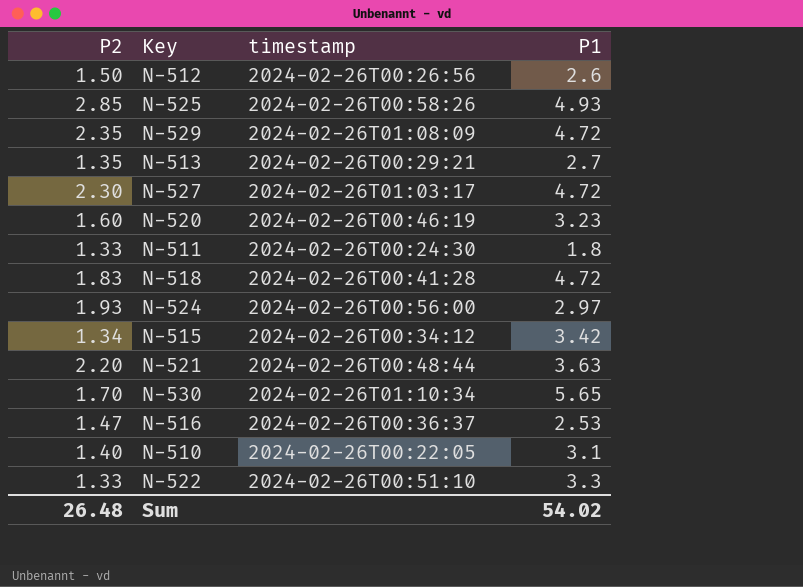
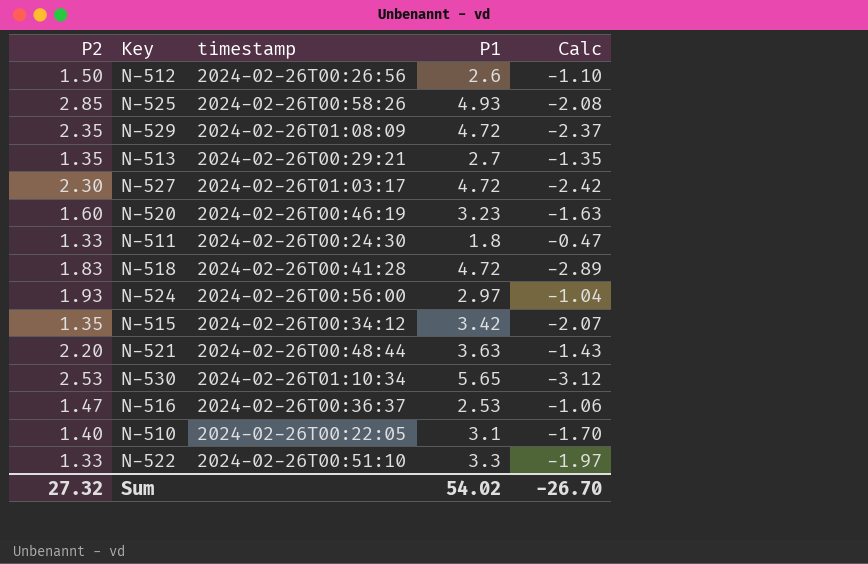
column Calc | formula: none -> [P2] - [P1]
N-515 | P2: 1.34 -> 1.35
N-530 | P2: 1.70 -> 2.53
Sum | P2: 26.48 -> 27.32

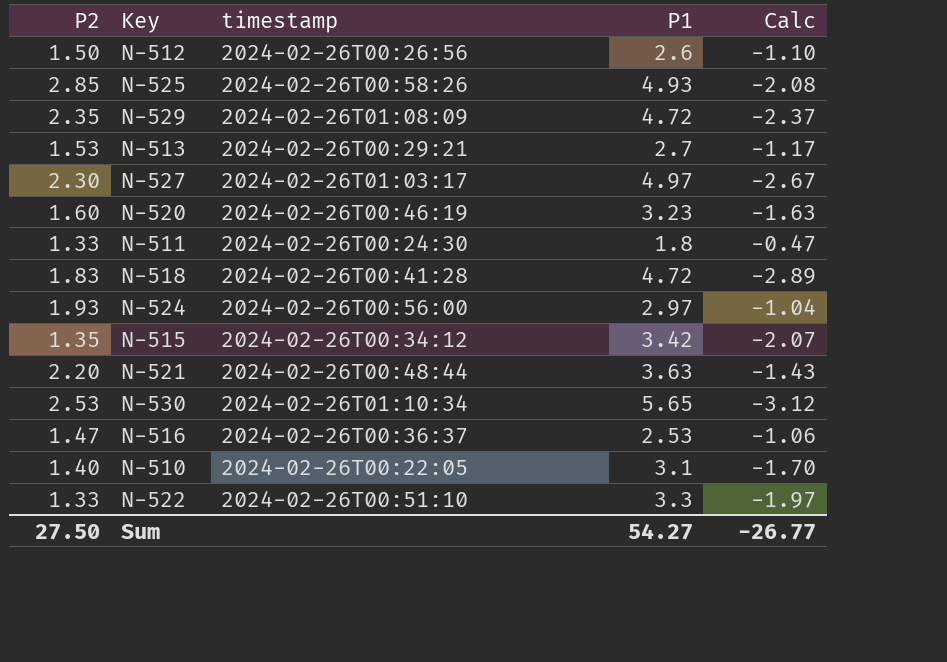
N-513 | P2: 1.35 -> 1.53
N-513 | Calc: -1.35 -> -1.17
N-527 | P1: 4.72 -> 4.97
N-527 | Calc: -2.42 -> -2.67
Sum | P2: 27.32 -> 27.50
Sum | P1: 54.02 -> 54.27
Sum | Calc: -26.70 -> -26.77

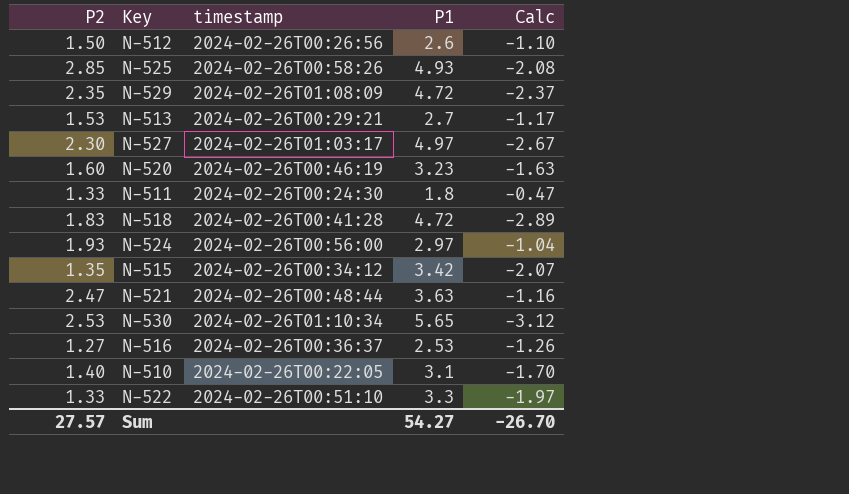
N-521 | P2: 2.20 -> 2.47
N-521 | Calc: -1.43 -> -1.16
N-516 | P2: 1.47 -> 1.27
N-516 | Calc: -1.06 -> -1.26
Sum | P2: 27.50 -> 27.57
Sum | Calc: -26.77 -> -26.70

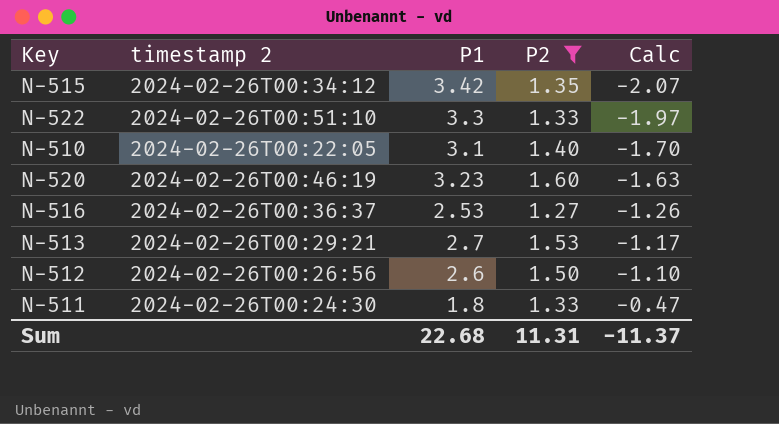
filter: none -> P2 <= 1.60
row order: none -> Calc ascending
column name: timestamp -> timestamp 2
column P2 | position: 1 -> 4
Sum | P1: 54.27 -> 22.68
Sum | P2: 27.57 -> 11.31
Sum | Calc: -26.70 -> -11.37

